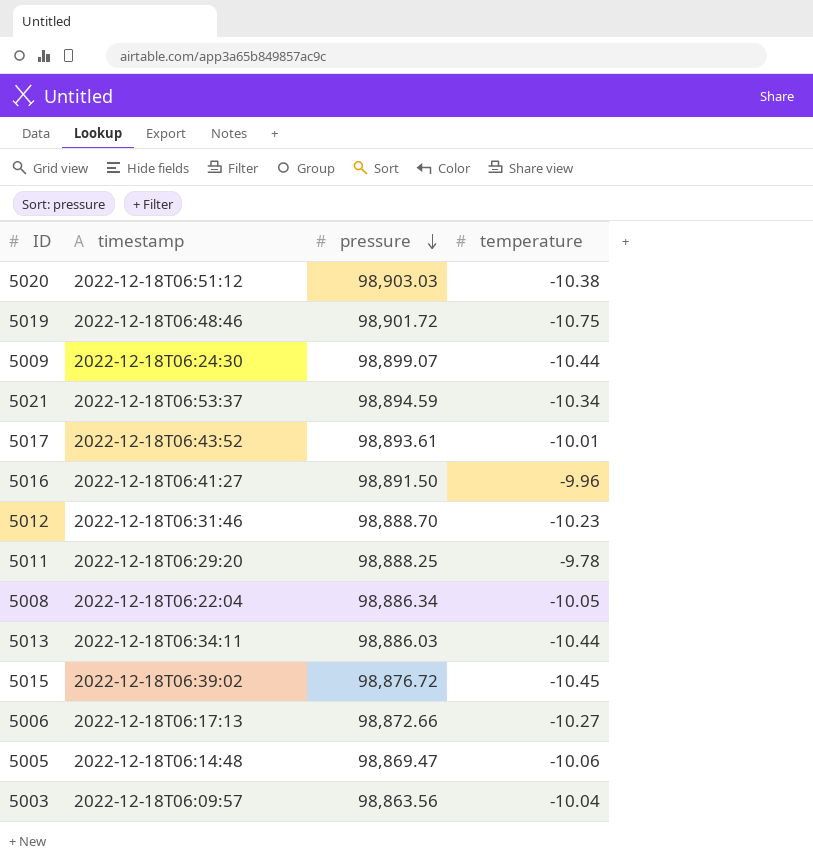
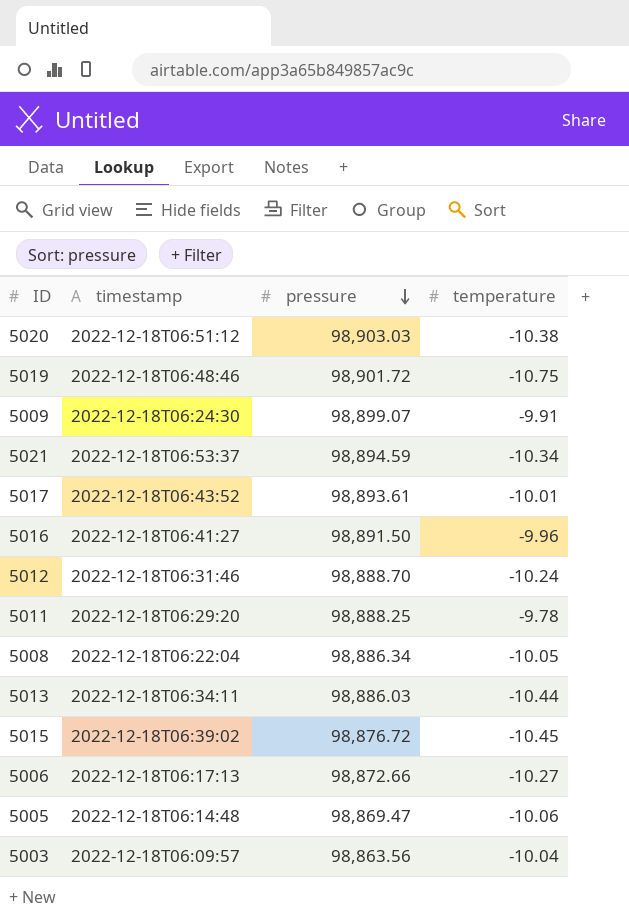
5009 | temperature: -10.44 -> -9.91
5012 | temperature: -10.23 -> -10.24

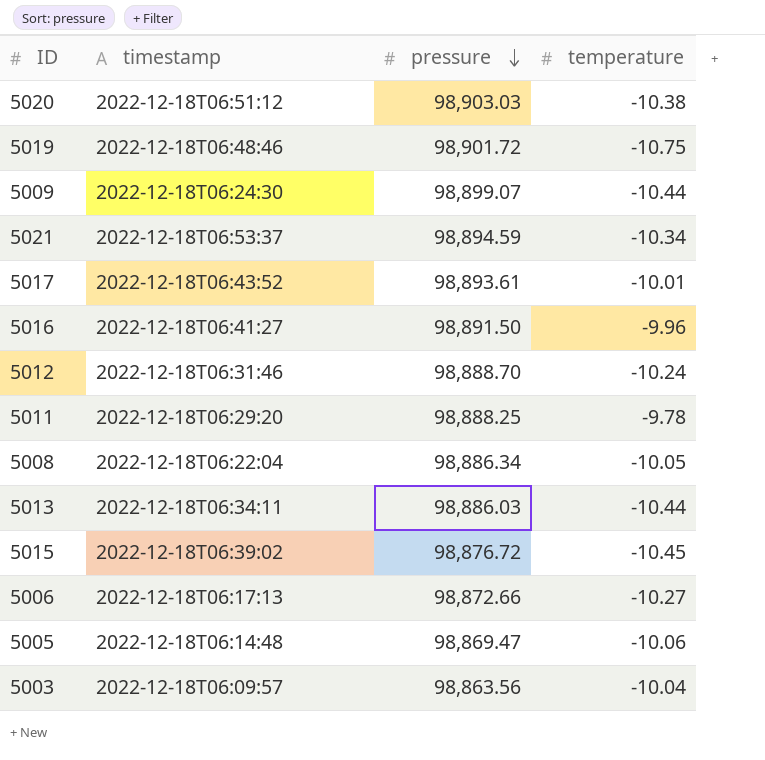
5009 | temperature: -9.91 -> -10.44

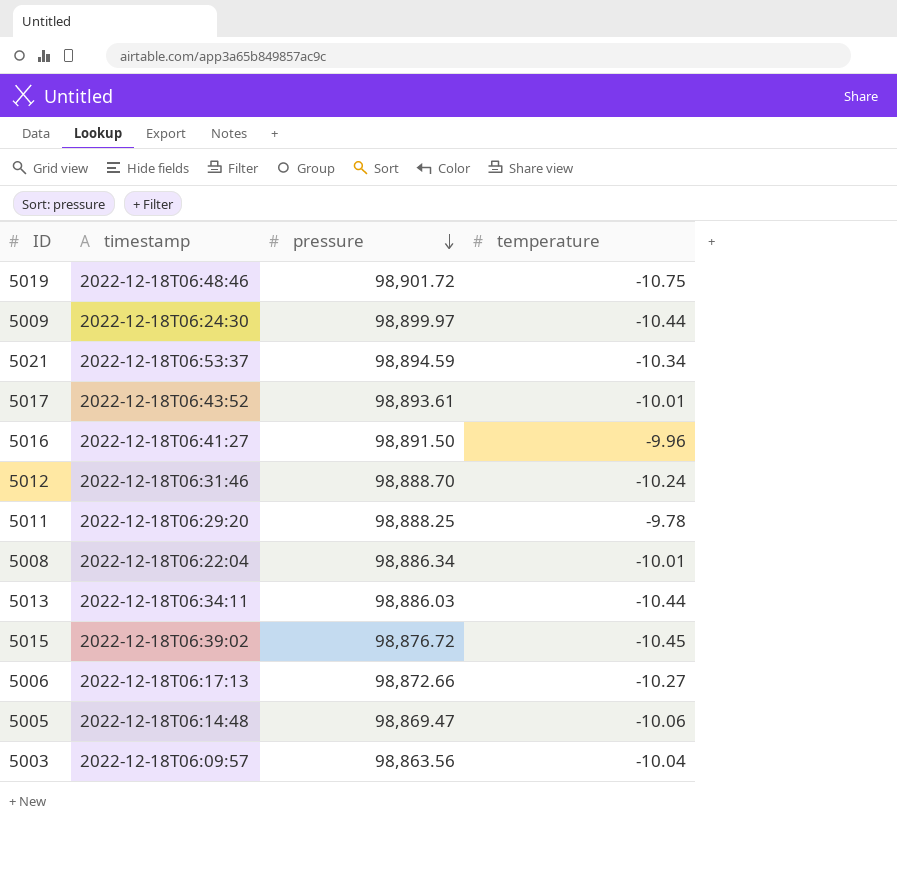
row 5020: 2022-12-18T06:51:12 | 98,903.03 | -10.38 -> none
5009 | pressure: 98,899.07 -> 98,899.97
5008 | temperature: -10.05 -> -10.01

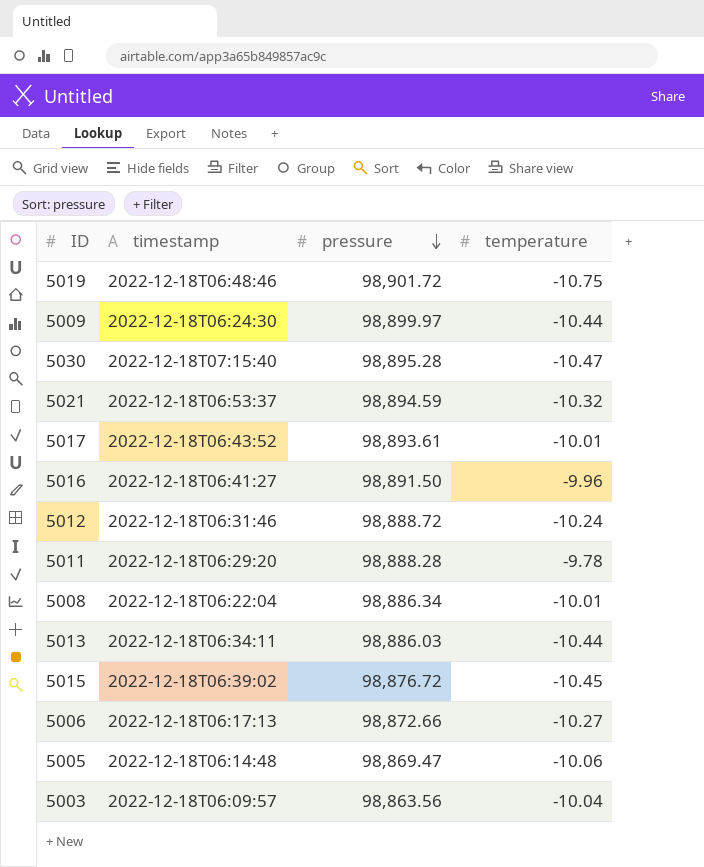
row 5030: none -> 2022-12-18T07:15:40 | 98,895.28 | -10.47
5021 | temperature: -10.34 -> -10.32
5012 | pressure: 98,888.70 -> 98,888.72
5011 | pressure: 98,888.25 -> 98,888.28

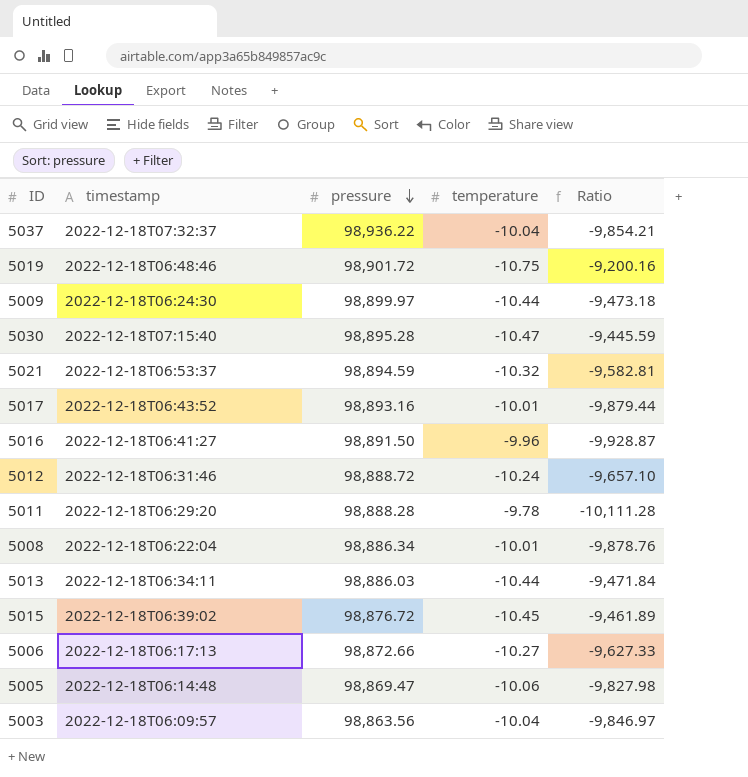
column Ratio | formula: none -> [pressure] / [temperature]
row 5037: none -> 2022-12-18T07:32:37 | 98,936.22 | -10.04 | -9,854.21
5017 | pressure: 98,893.61 -> 98,893.16

